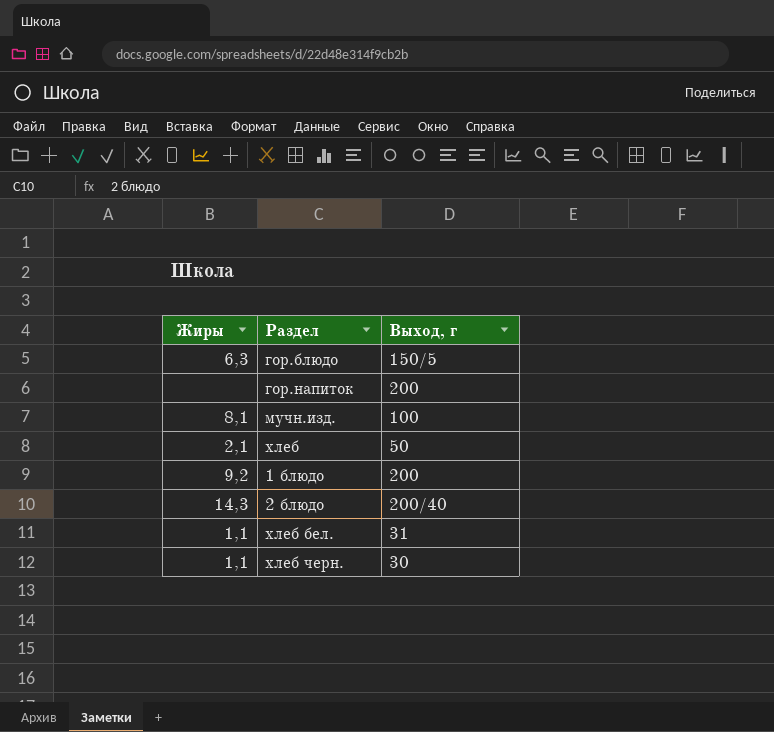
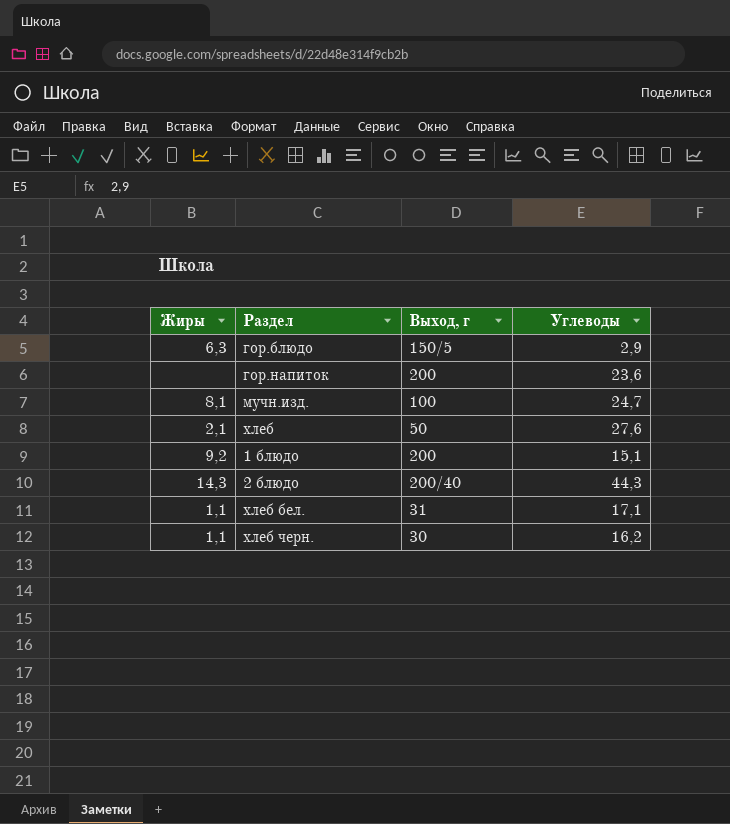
column Углеводы | position: none -> 4

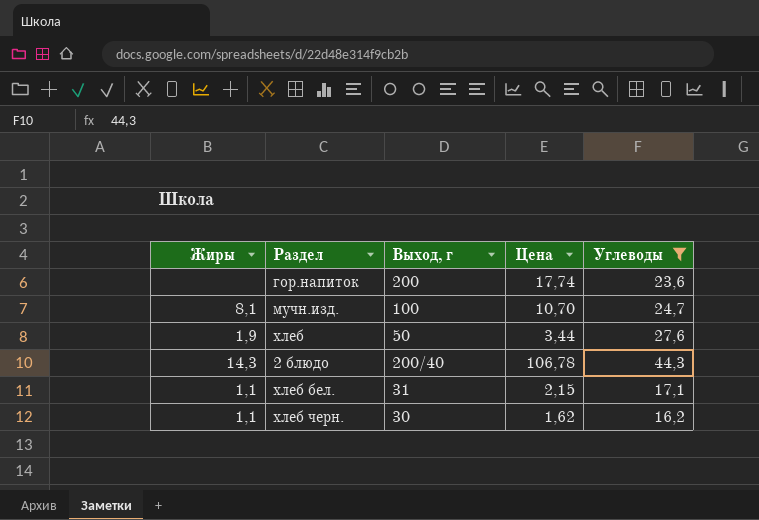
filter: none -> Углеводы >= 16,2
column Цена | position: none -> 4
хлеб | Жиры: 2,1 -> 1,9

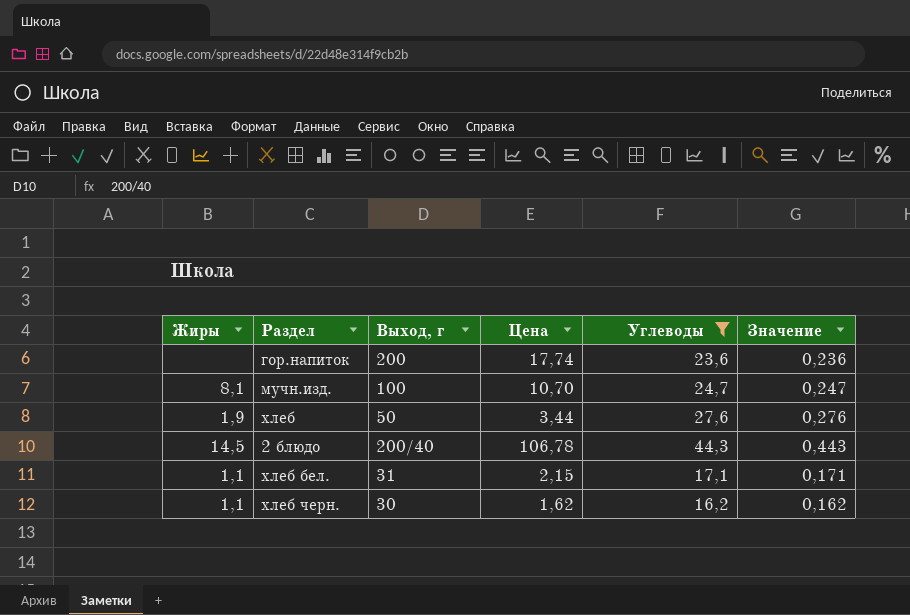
column Значение | formula: none -> [Углеводы] * 0,01
2 блюдо | Жиры: 14,3 -> 14,5

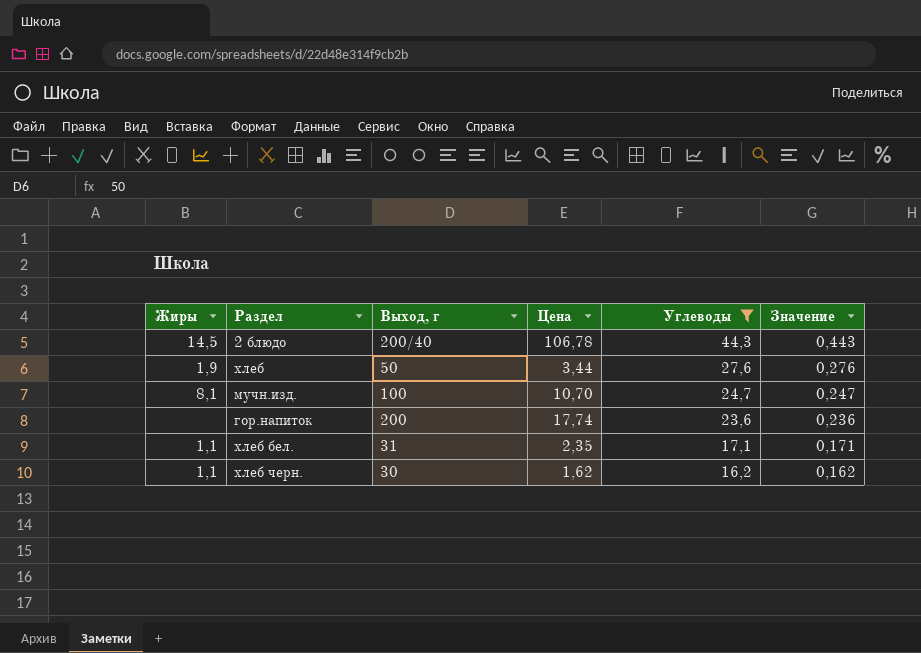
row order: none -> Углеводы descending
хлеб бел. | Цена: 2,15 -> 2,35

